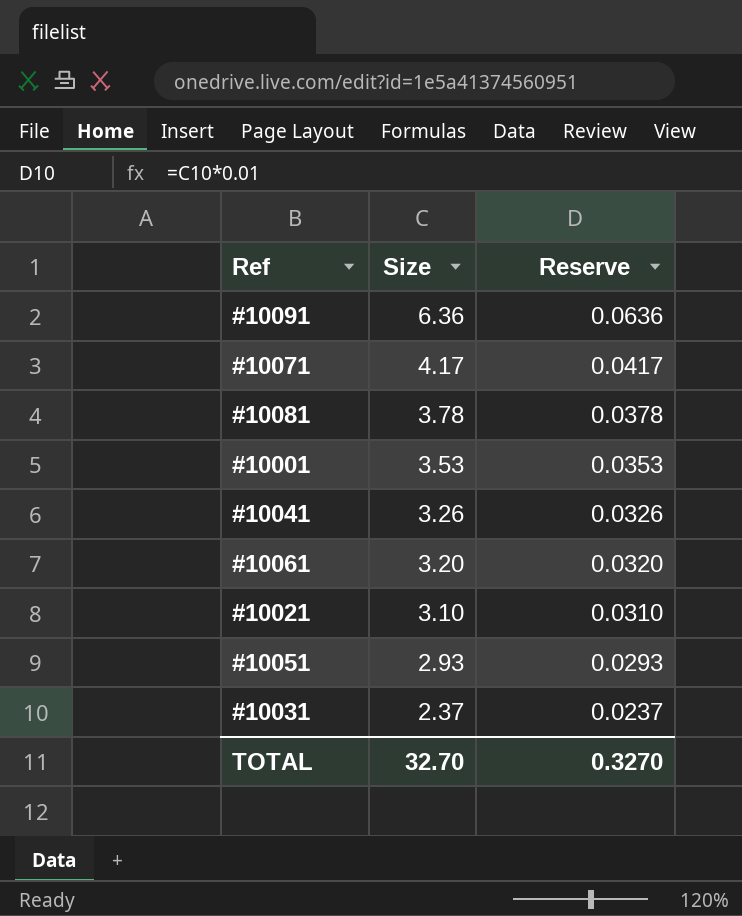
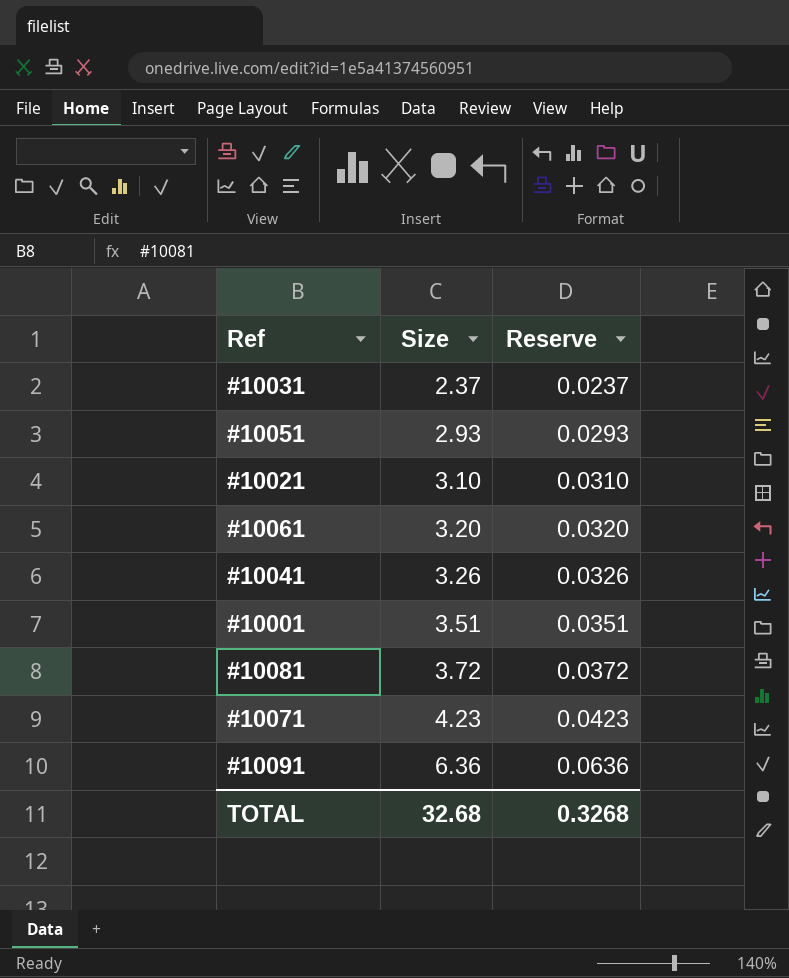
row order: Size descending -> Size ascending
#10001 | Size: 3.53 -> 3.51
#10001 | Reserve: 0.0353 -> 0.0351
#10081 | Size: 3.78 -> 3.72
#10081 | Reserve: 0.0378 -> 0.0372
#10071 | Size: 4.17 -> 4.23
#10071 | Reserve: 0.0417 -> 0.0423
TOTAL | Size: 32.70 -> 32.68
TOTAL | Reserve: 0.3270 -> 0.3268

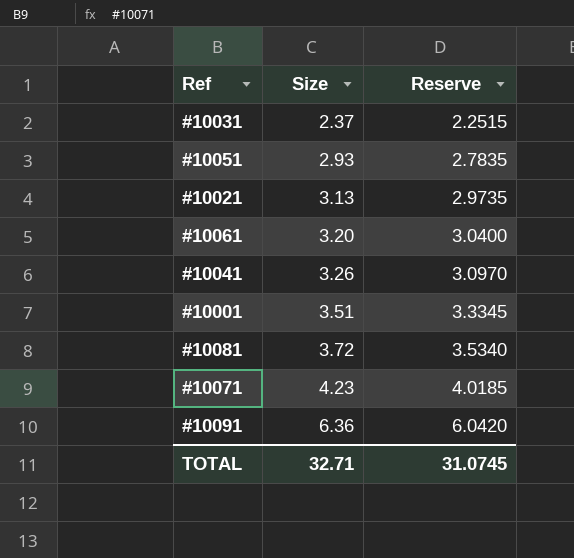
column Reserve | formula: [Size] * 0.01 -> [Size] * 0.95
#10021 | Size: 3.10 -> 3.13
TOTAL | Size: 32.68 -> 32.71
TOTAL | Reserve: 0.3268 -> 31.0745

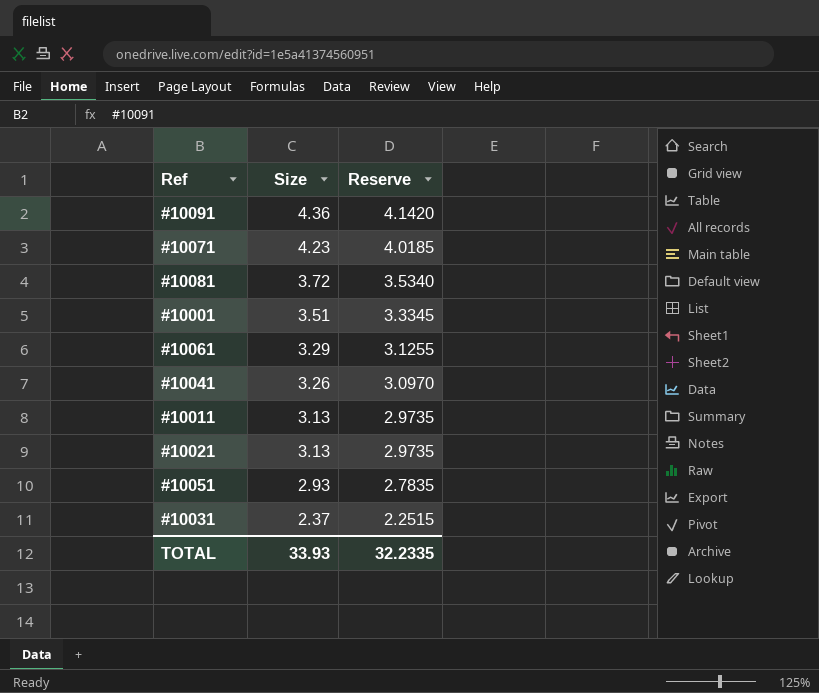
row order: Size ascending -> Size descending
#10091 | Size: 6.36 -> 4.36
#10091 | Reserve: 6.0420 -> 4.1420
#10061 | Size: 3.20 -> 3.29
#10061 | Reserve: 3.0400 -> 3.1255
row #10011: none -> 3.13 | 2.9735
TOTAL | Size: 32.71 -> 33.93
TOTAL | Reserve: 31.0745 -> 32.2335

